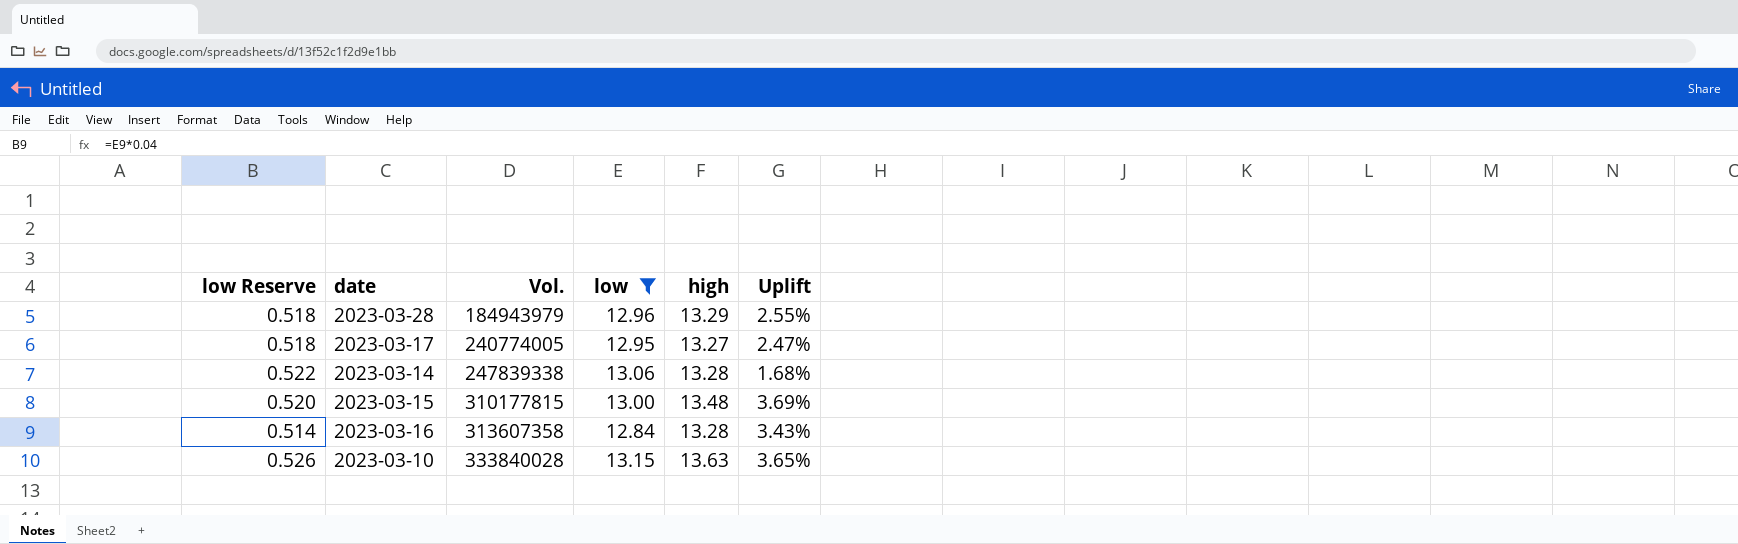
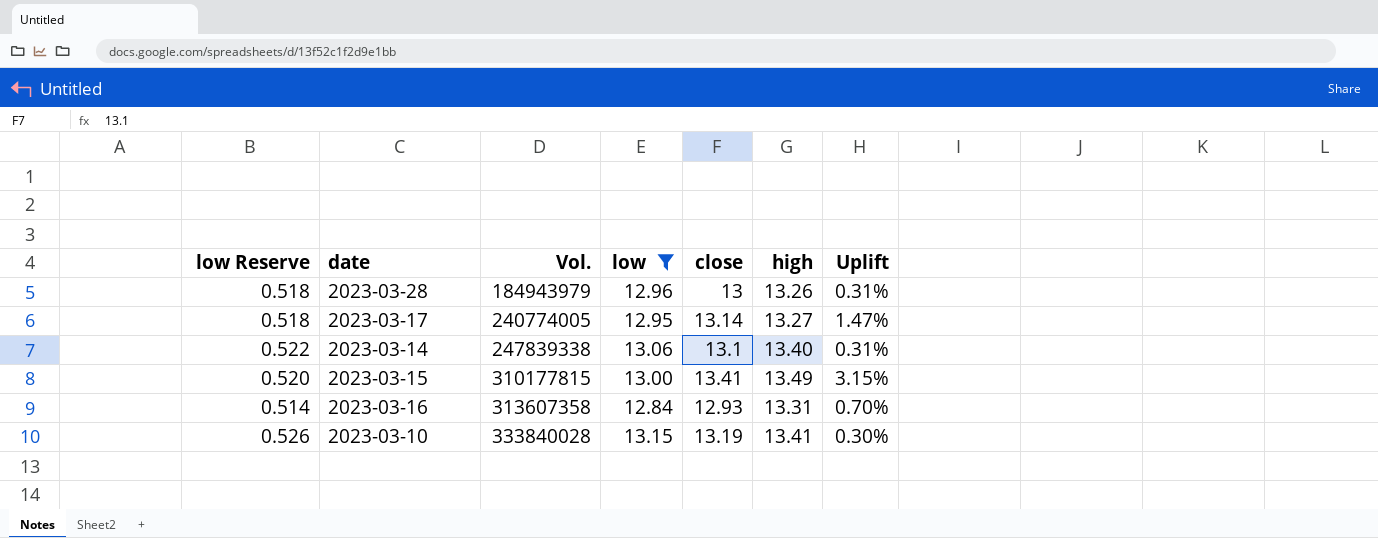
column close | position: none -> 5
column Uplift | formula: ([high] - [low]) / [low] -> ([close] - [low]) / [low]
2023-03-28 | high: 13.29 -> 13.26
2023-03-14 | high: 13.28 -> 13.40
2023-03-15 | high: 13.48 -> 13.49
2023-03-16 | high: 13.28 -> 13.31
2023-03-10 | high: 13.63 -> 13.41

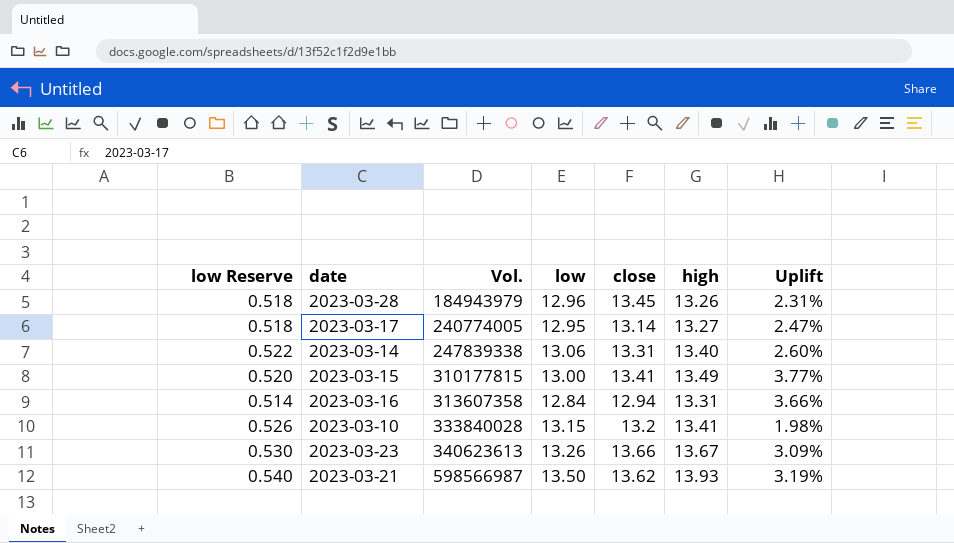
filter: low <= 13.15 -> none
column Uplift | formula: ([close] - [low]) / [low] -> ([high] - [low]) / [low]
2023-03-28 | close: 13 -> 13.45
2023-03-14 | close: 13.1 -> 13.31
2023-03-16 | close: 12.93 -> 12.94
2023-03-10 | close: 13.19 -> 13.2

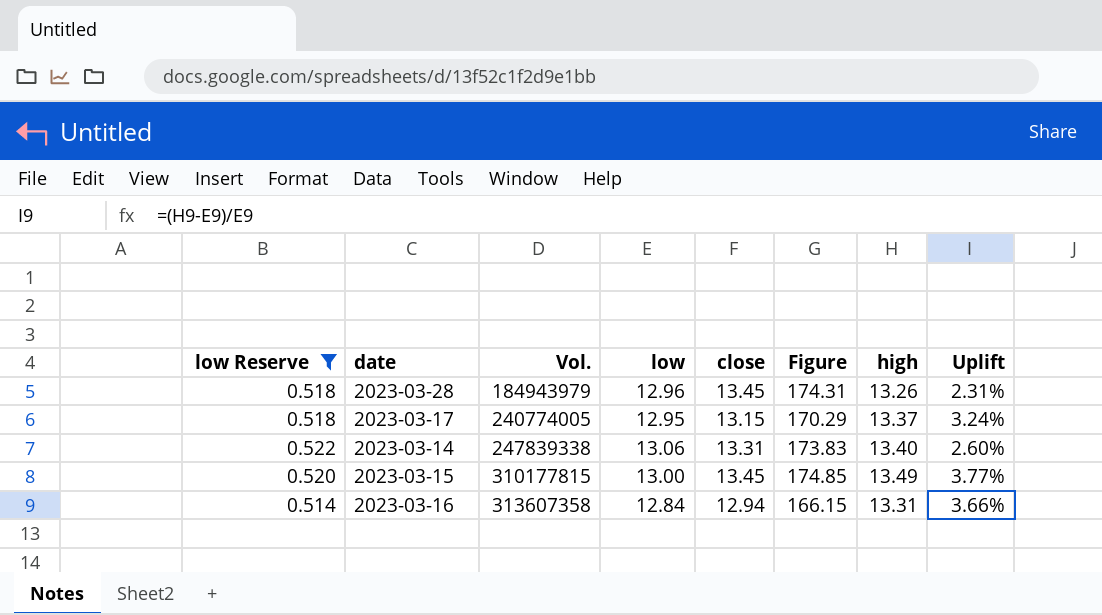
filter: none -> low Reserve <= 0.522
column Figure | formula: none -> [low] * [close]
2023-03-17 | close: 13.14 -> 13.15
2023-03-17 | high: 13.27 -> 13.37
2023-03-17 | Uplift: 2.47% -> 3.24%
2023-03-15 | close: 13.41 -> 13.45

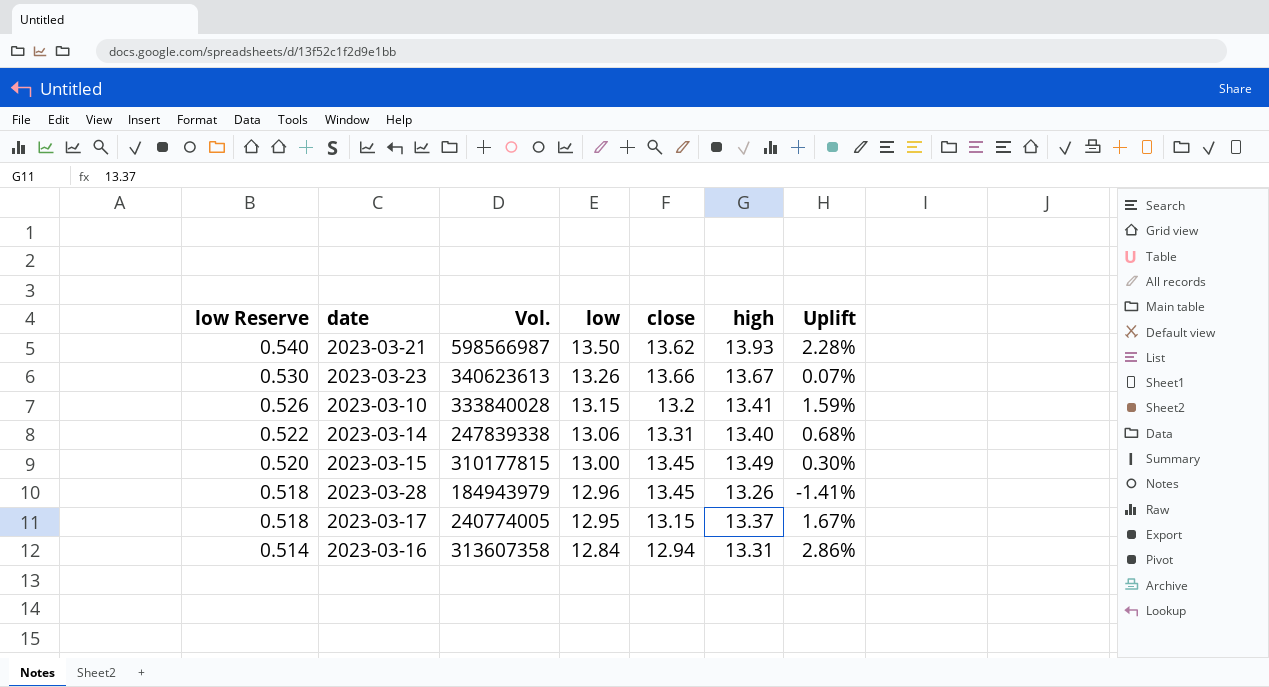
filter: low Reserve <= 0.522 -> none
row order: Vol. ascending -> low Reserve descending
column Figure | formula: [low] * [close] -> none
column Uplift | formula: ([high] - [low]) / [low] -> ([high] - [close]) / [close]

